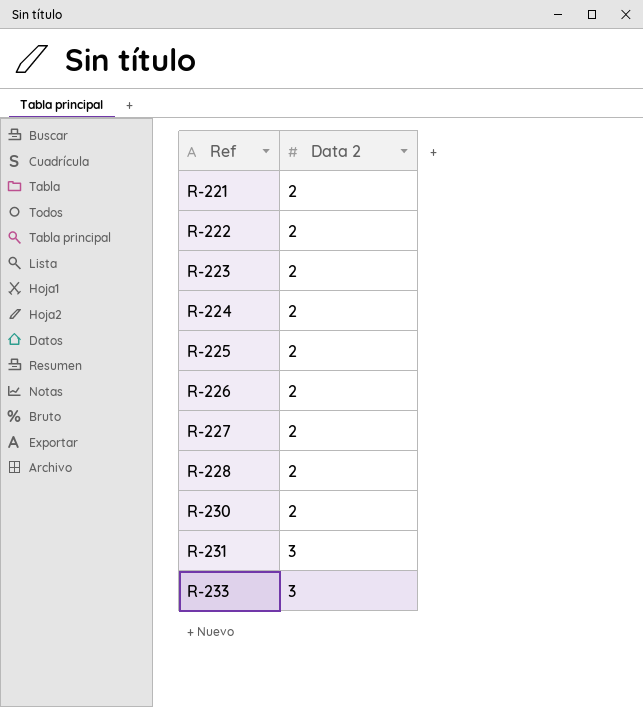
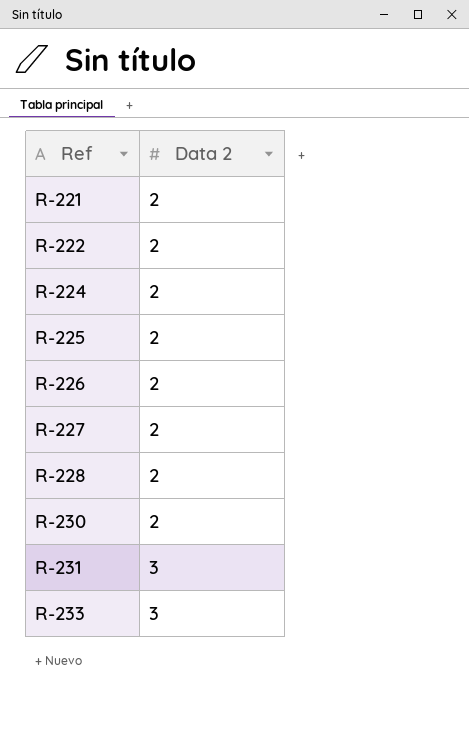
row R-223: 2 -> none

